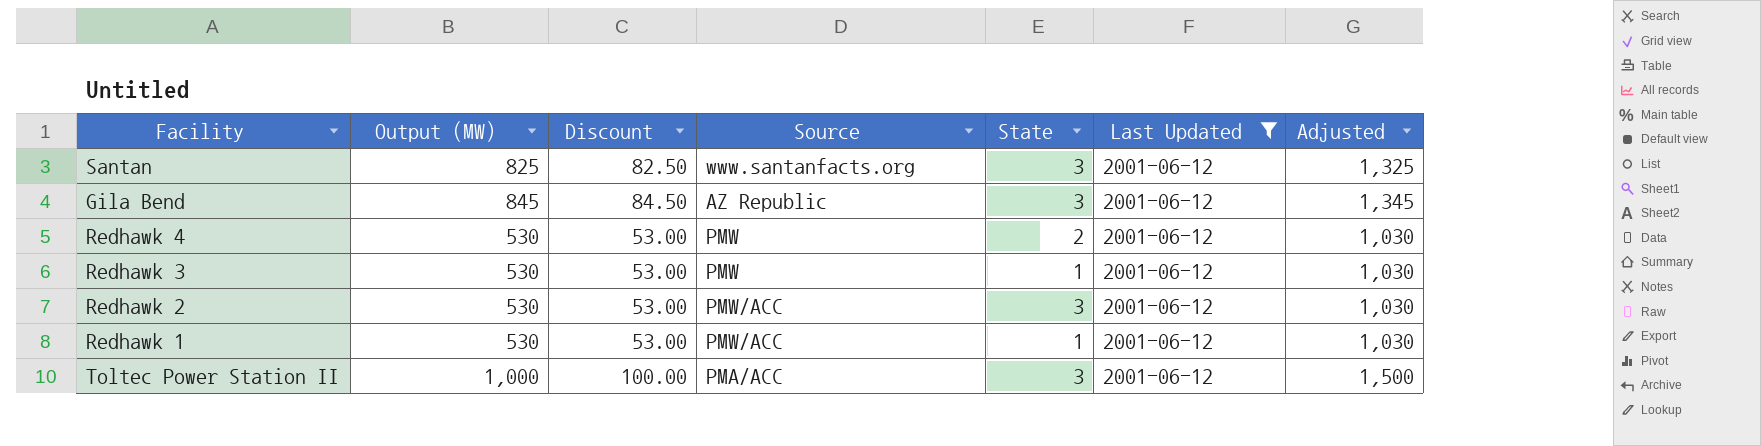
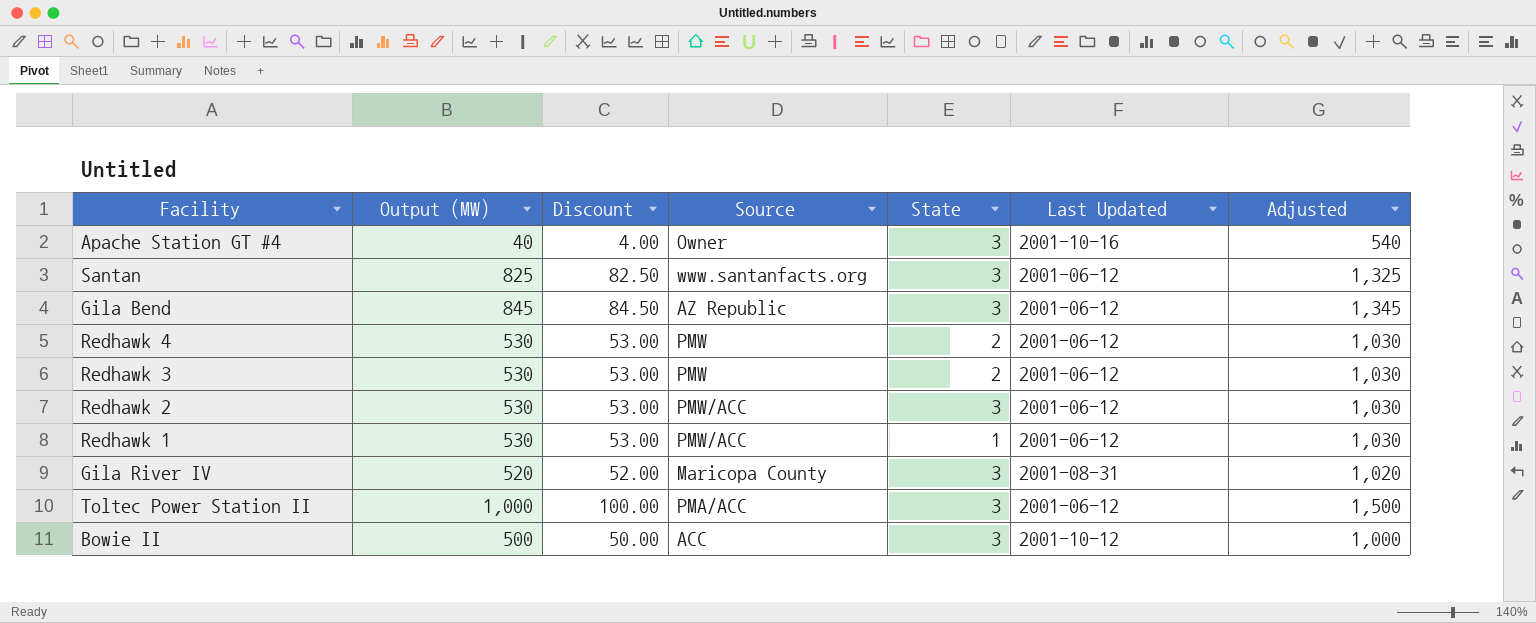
filter: Last Updated = 2001-06-12 -> none
Redhawk 3 | State: 1 -> 2

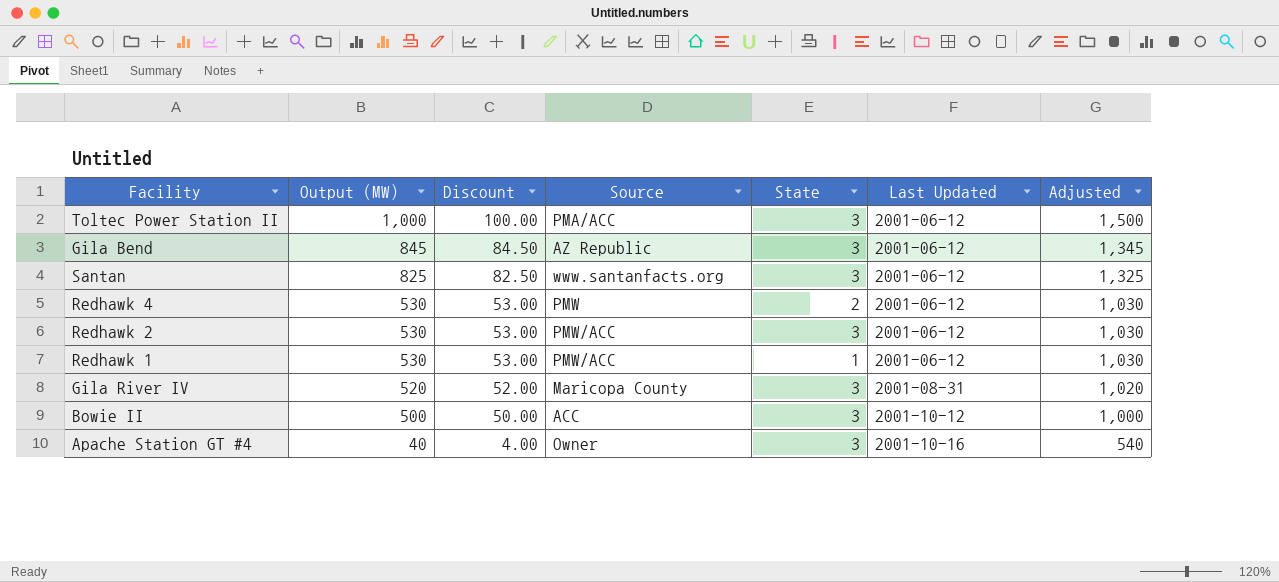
row order: none -> Output (MW) descending
row Redhawk 3: 530 | 53.00 | PMW | 2 | 2001-06-12 | 1,030 -> none

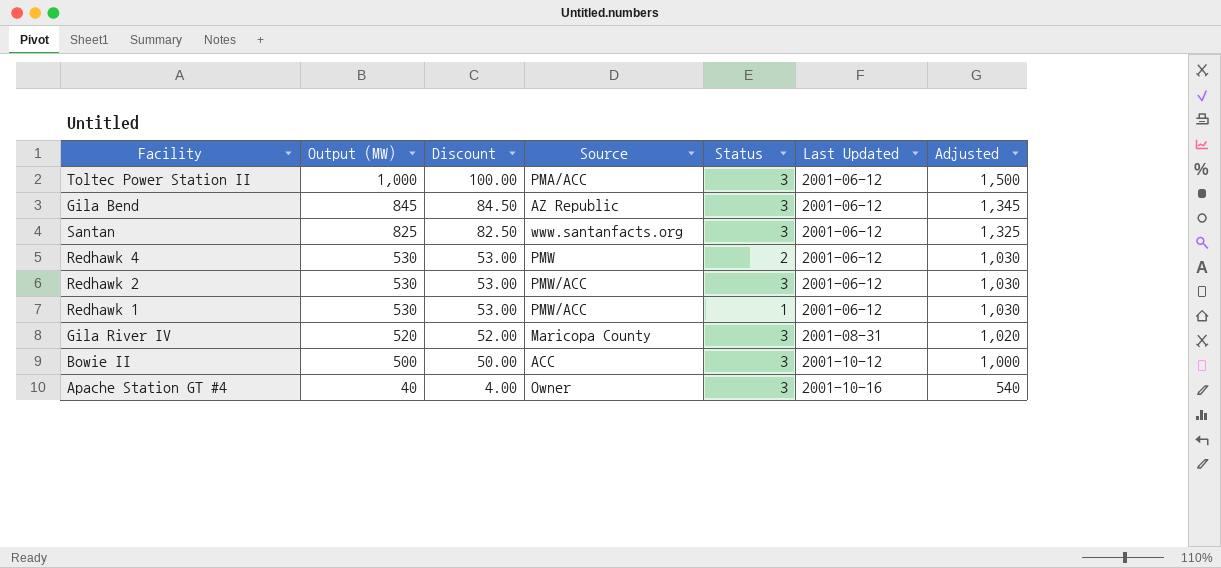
column name: State -> Status

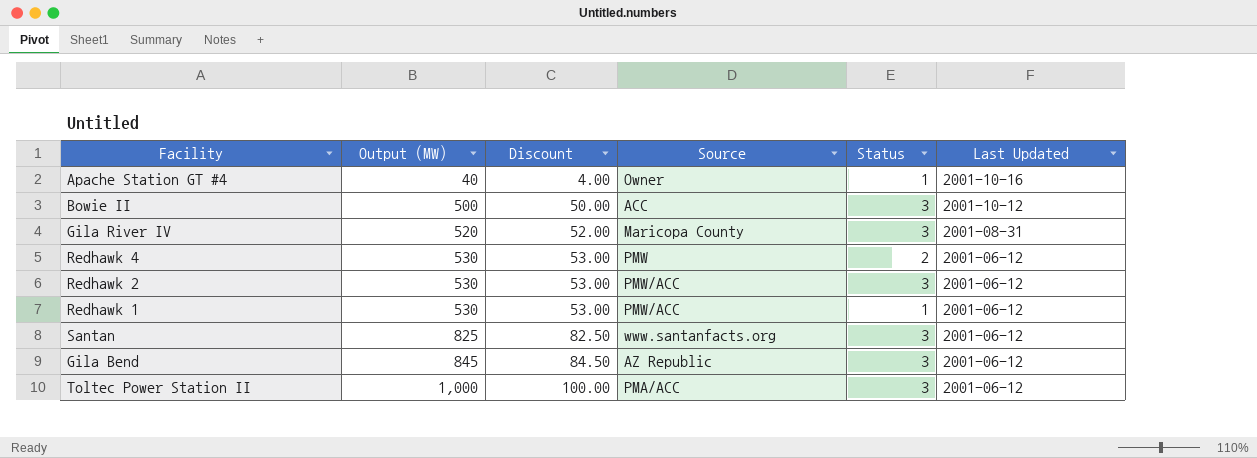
row order: Output (MW) descending -> Output (MW) ascending
column Adjusted | formula: [Output (MW)] + 500 -> none
Apache Station GT #4 | Status: 3 -> 1

